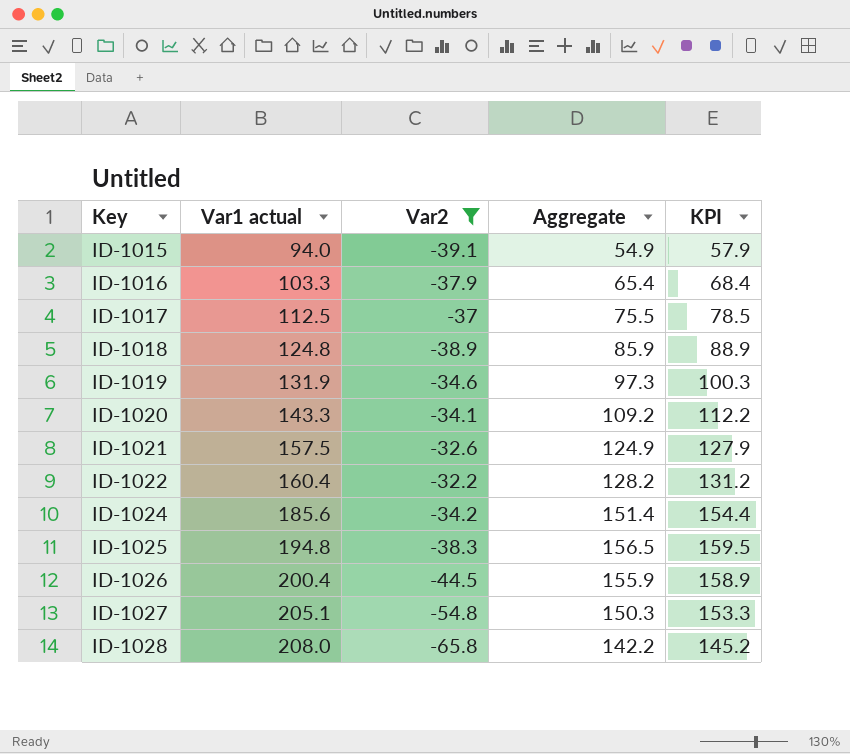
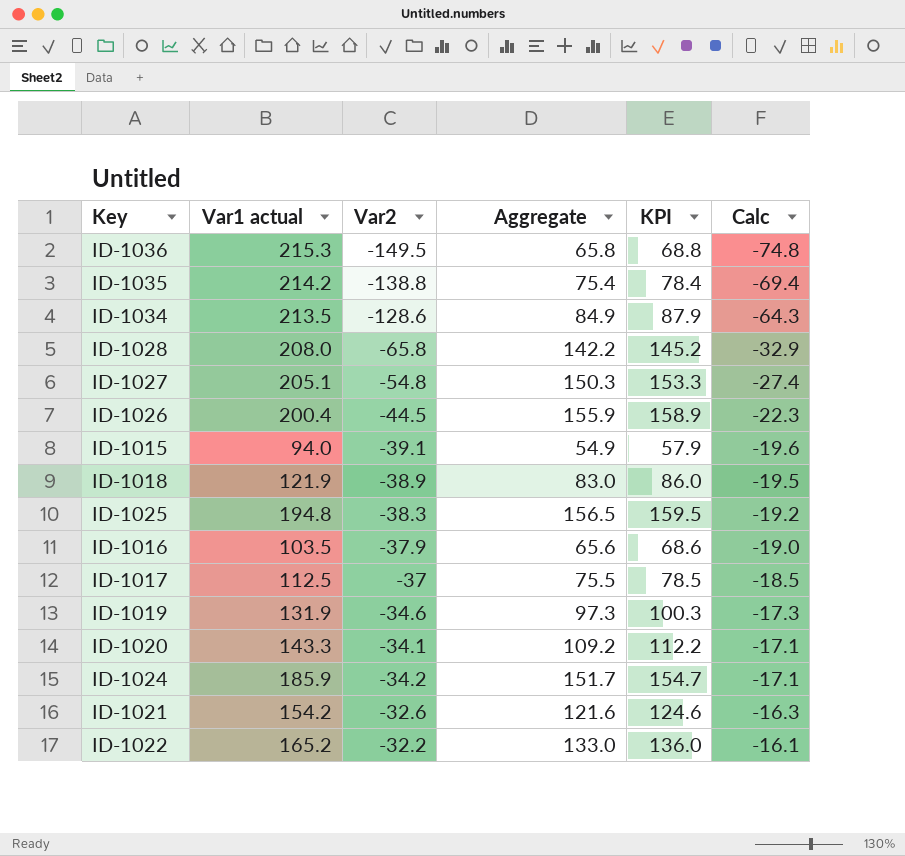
filter: Var2 >= -65.8 -> none
row order: Key ascending -> Calc ascending
column Calc | formula: none -> [Var2] * 0.5
ID-1018 | Var1 actual: 124.8 -> 121.9
ID-1018 | Aggregate: 85.9 -> 83.0
ID-1018 | KPI: 88.9 -> 86.0
ID-1016 | Var1 actual: 103.3 -> 103.5
ID-1016 | Aggregate: 65.4 -> 65.6
ID-1016 | KPI: 68.4 -> 68.6
ID-1024 | Var1 actual: 185.6 -> 185.9
ID-1024 | Aggregate: 151.4 -> 151.7
ID-1024 | KPI: 154.4 -> 154.7
ID-1021 | Var1 actual: 157.5 -> 154.2
ID-1021 | Aggregate: 124.9 -> 121.6
ID-1021 | KPI: 127.9 -> 124.6
ID-1022 | Var1 actual: 160.4 -> 165.2
ID-1022 | Aggregate: 128.2 -> 133.0
ID-1022 | KPI: 131.2 -> 136.0

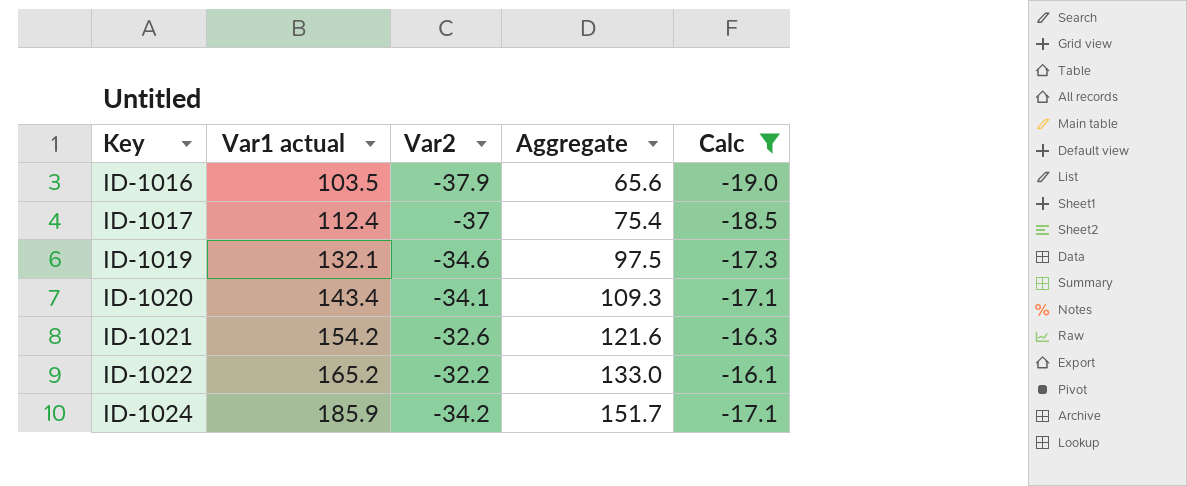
filter: none -> Calc >= -19.0
row order: Calc ascending -> Key ascending
column KPI | formula: [Aggregate] + 3 -> none
ID-1017 | Var1 actual: 112.5 -> 112.4
ID-1017 | Aggregate: 75.5 -> 75.4
ID-1019 | Var1 actual: 131.9 -> 132.1
ID-1019 | Aggregate: 97.3 -> 97.5
ID-1020 | Var1 actual: 143.3 -> 143.4
ID-1020 | Aggregate: 109.2 -> 109.3

